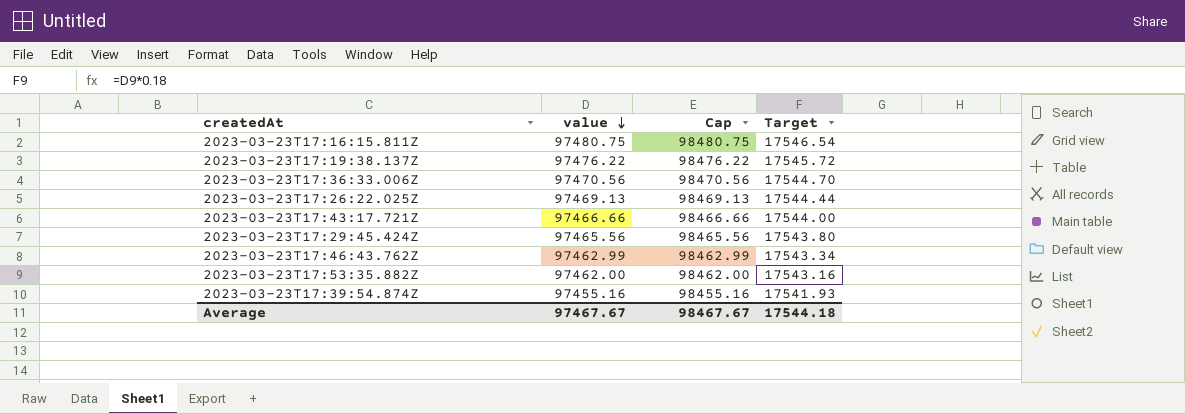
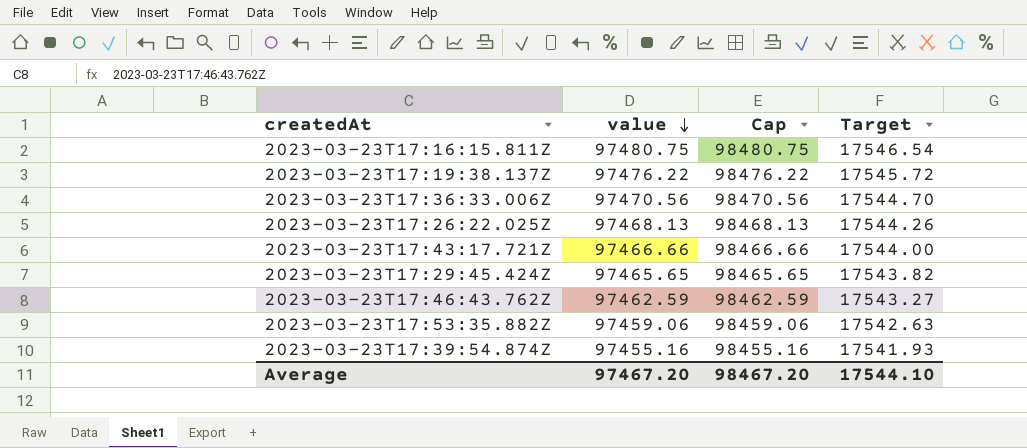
2023-03-23T17:26:22.025Z | value: 97469.13 -> 97468.13
2023-03-23T17:26:22.025Z | Cap: 98469.13 -> 98468.13
2023-03-23T17:26:22.025Z | Target: 17544.44 -> 17544.26
2023-03-23T17:29:45.424Z | value: 97465.56 -> 97465.65
2023-03-23T17:29:45.424Z | Cap: 98465.56 -> 98465.65
2023-03-23T17:29:45.424Z | Target: 17543.80 -> 17543.82
2023-03-23T17:46:43.762Z | value: 97462.99 -> 97462.59
2023-03-23T17:46:43.762Z | Cap: 98462.99 -> 98462.59
2023-03-23T17:46:43.762Z | Target: 17543.34 -> 17543.27
2023-03-23T17:53:35.882Z | value: 97462.00 -> 97459.06
2023-03-23T17:53:35.882Z | Cap: 98462.00 -> 98459.06
2023-03-23T17:53:35.882Z | Target: 17543.16 -> 17542.63
Average | value: 97467.67 -> 97467.20
Average | Cap: 98467.67 -> 98467.20
Average | Target: 17544.18 -> 17544.10

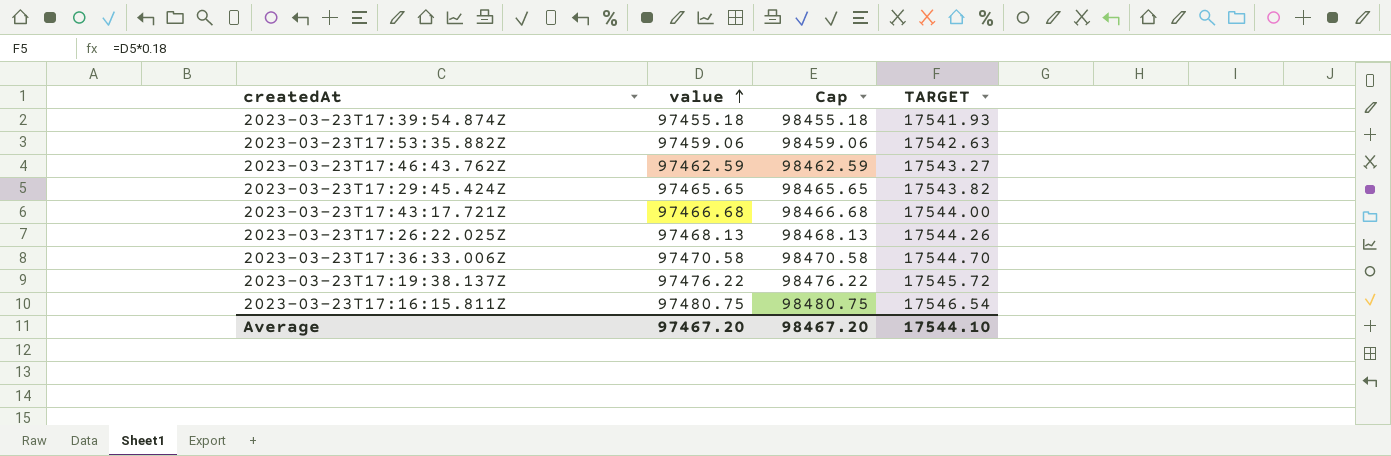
row order: value descending -> value ascending
column name: Target -> TARGET
2023-03-23T17:39:54.874Z | value: 97455.16 -> 97455.18
2023-03-23T17:39:54.874Z | Cap: 98455.16 -> 98455.18
2023-03-23T17:43:17.721Z | value: 97466.66 -> 97466.68
2023-03-23T17:43:17.721Z | Cap: 98466.66 -> 98466.68
2023-03-23T17:36:33.006Z | value: 97470.56 -> 97470.58
2023-03-23T17:36:33.006Z | Cap: 98470.56 -> 98470.58

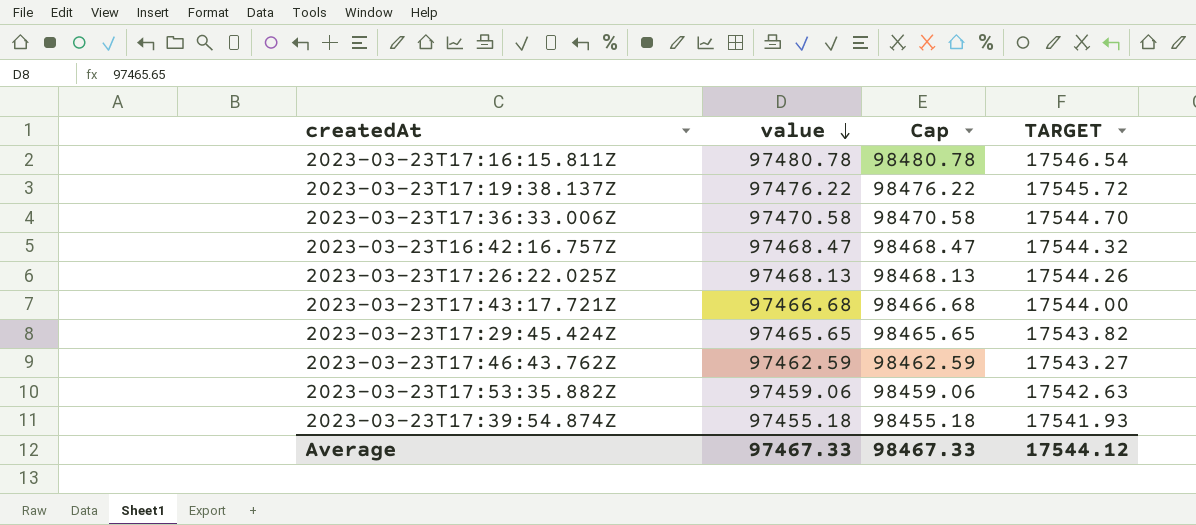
row order: value ascending -> value descending
2023-03-23T17:16:15.811Z | value: 97480.75 -> 97480.78
2023-03-23T17:16:15.811Z | Cap: 98480.75 -> 98480.78
row 2023-03-23T16:42:16.757Z: none -> 97468.47 | 98468.47 | 17544.32
Average | value: 97467.20 -> 97467.33
Average | Cap: 98467.20 -> 98467.33
Average | TARGET: 17544.10 -> 17544.12

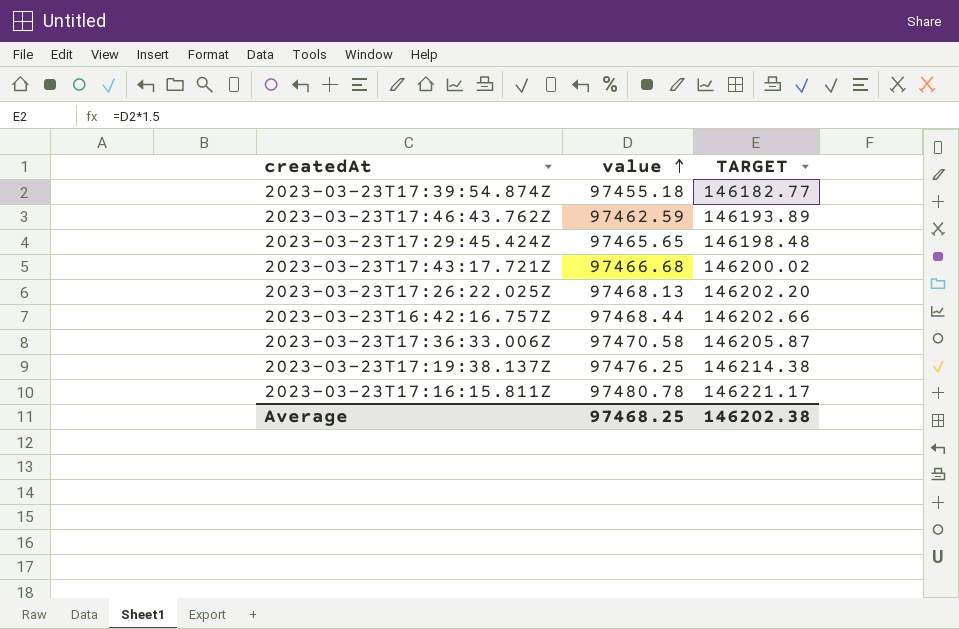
row order: value descending -> value ascending
column Cap | formula: [value] + 1000 -> none
column TARGET | formula: [value] * 0.18 -> [value] * 1.5
row 2023-03-23T17:53:35.882Z: 97459.06 | 98459.06 | 17542.63 -> none
2023-03-23T16:42:16.757Z | value: 97468.47 -> 97468.44
2023-03-23T17:19:38.137Z | value: 97476.22 -> 97476.25
Average | value: 97467.33 -> 97468.25
Average | TARGET: 17544.12 -> 146202.38

